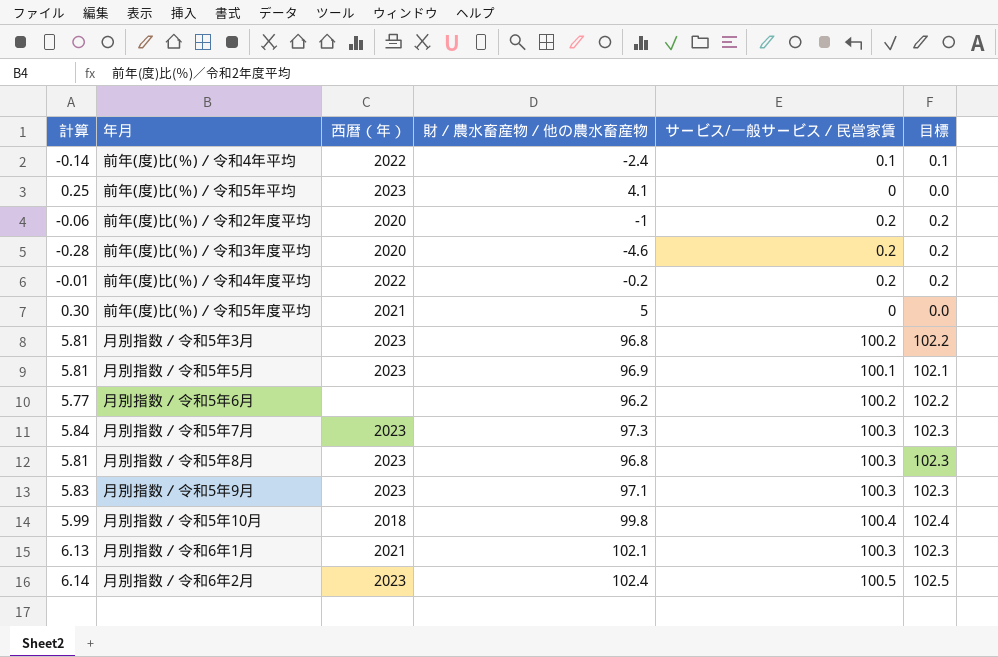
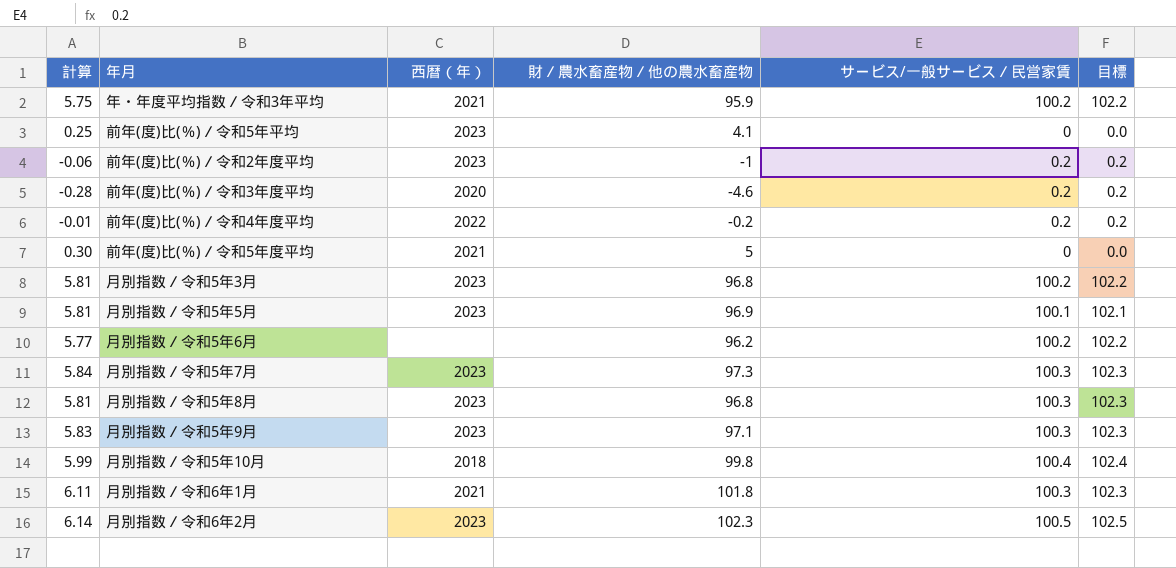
row 前年(度)比(％)／令和4年平均: -0.14 | 2022 | -2.4 | 0.1 | 0.1 -> none
row 年・年度平均指数／令和3年平均: none -> 5.75 | 2021 | 95.9 | 100.2 | 102.2
前年(度)比(％)／令和2年度平均 | 西暦（年）: 2020 -> 2023
月別指数／令和6年1月 | 計算: 6.13 -> 6.11
月別指数／令和6年1月 | 財／農水畜産物／他の農水畜産物: 102.1 -> 101.8
月別指数／令和6年2月 | 財／農水畜産物／他の農水畜産物: 102.4 -> 102.3

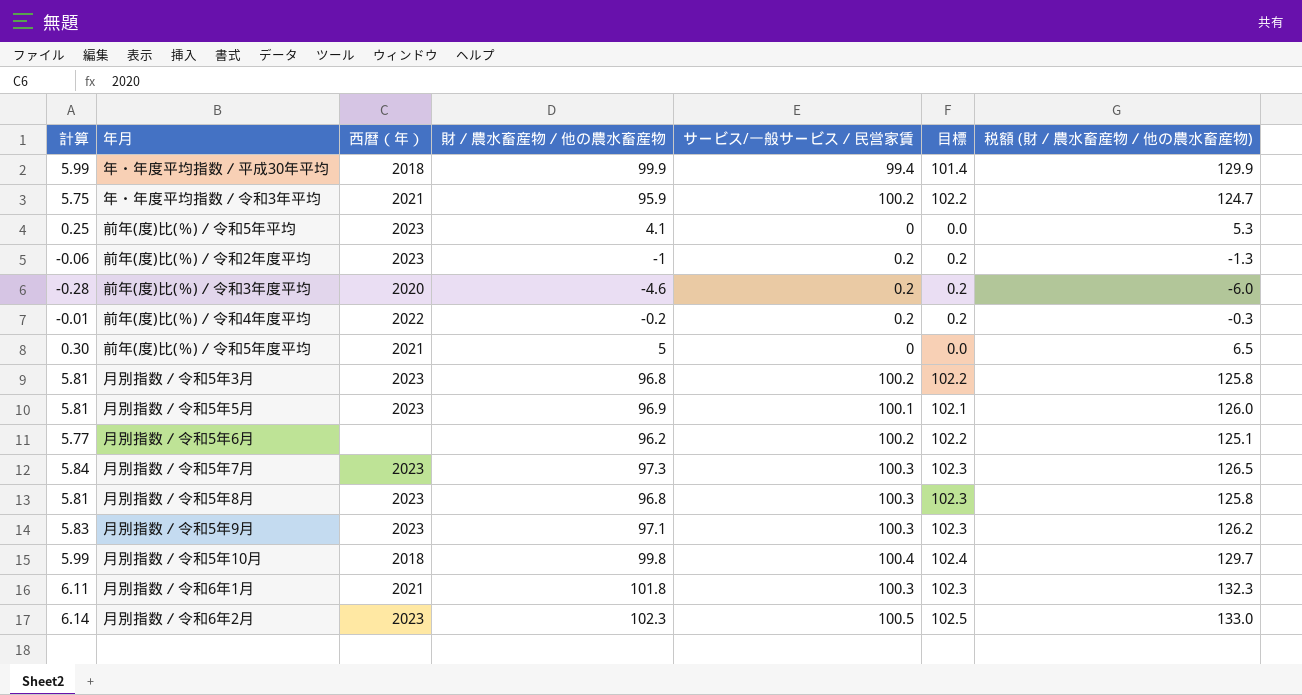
column 税額 (財／農水畜産物／他の農水畜産物) | formula: none -> [財／農水畜産物／他の農水畜産物] * 1.3
row 年・年度平均指数／平成30年平均: none -> 5.99 | 2018 | 99.9 | 99.4 | 101.4 | 129.9

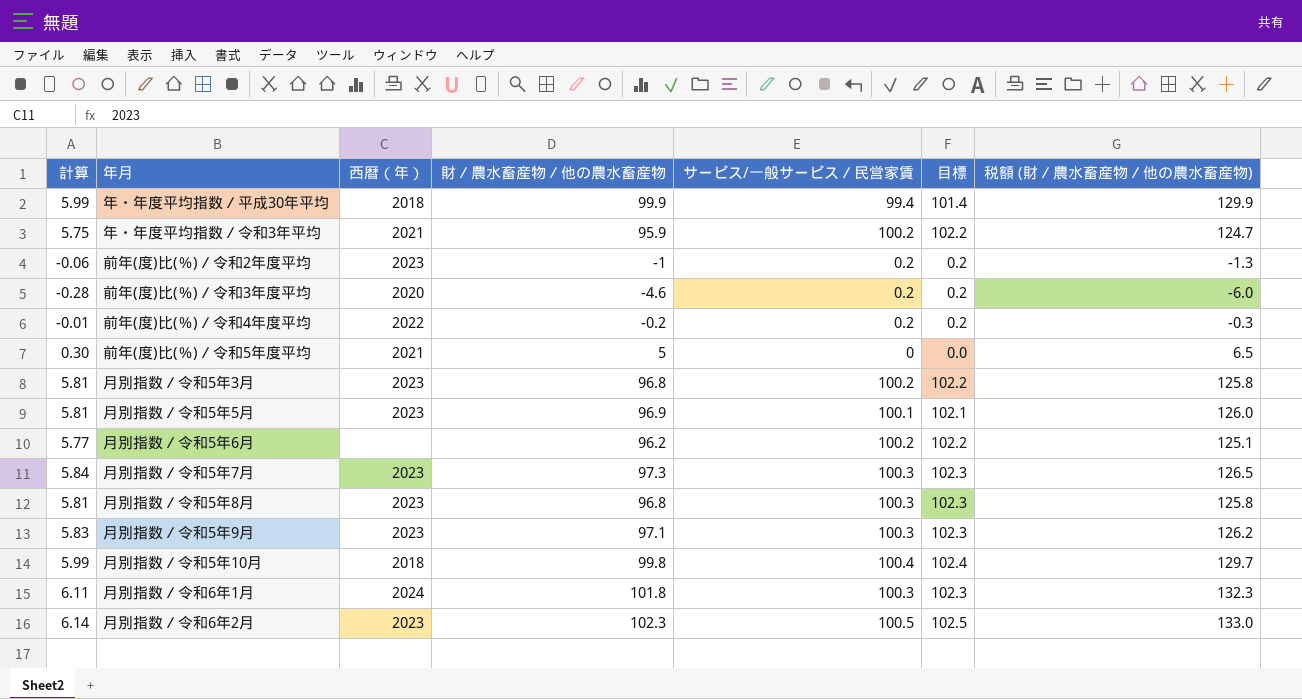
row 前年(度)比(％)／令和5年平均: 0.25 | 2023 | 4.1 | 0 | 0.0 | 5.3 -> none
月別指数／令和6年1月 | 西暦（年）: 2021 -> 2024

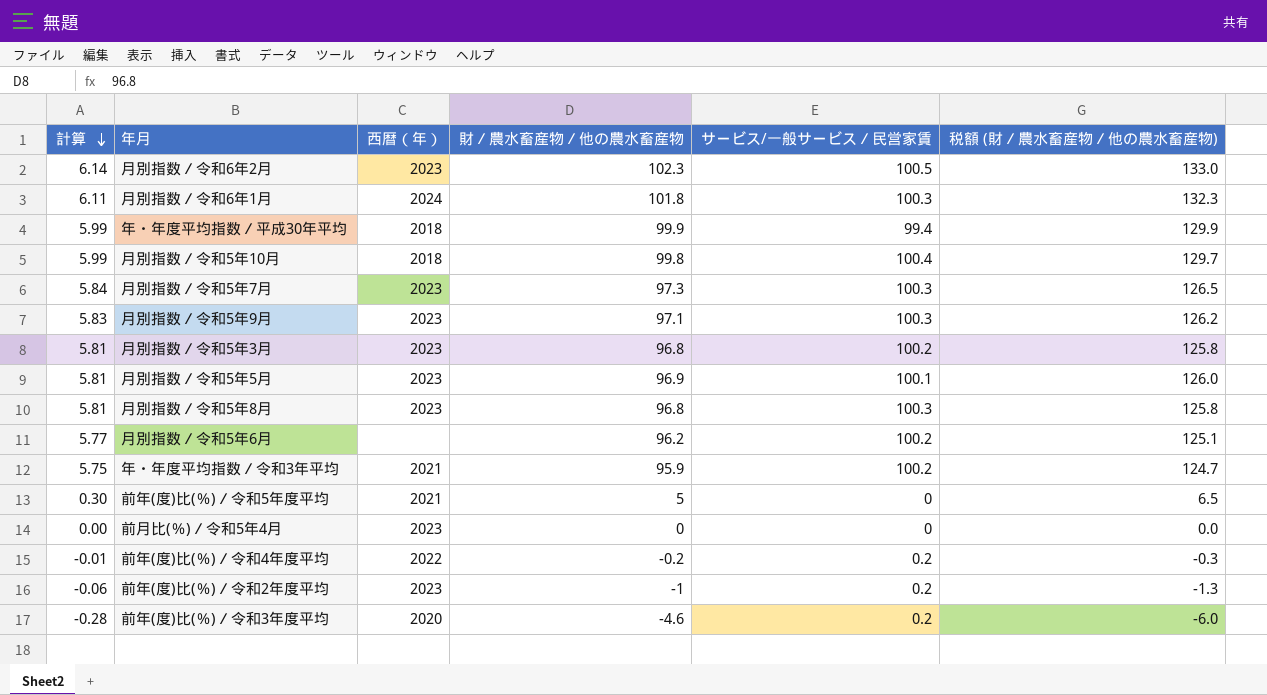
row order: none -> 計算 descending
column 目標 | formula: [サービス/一般サービス／民営家賃] * 1.02 -> none
row 前月比(％)／令和5年4月: none -> 0.00 | 2023 | 0 | 0 | 0.0

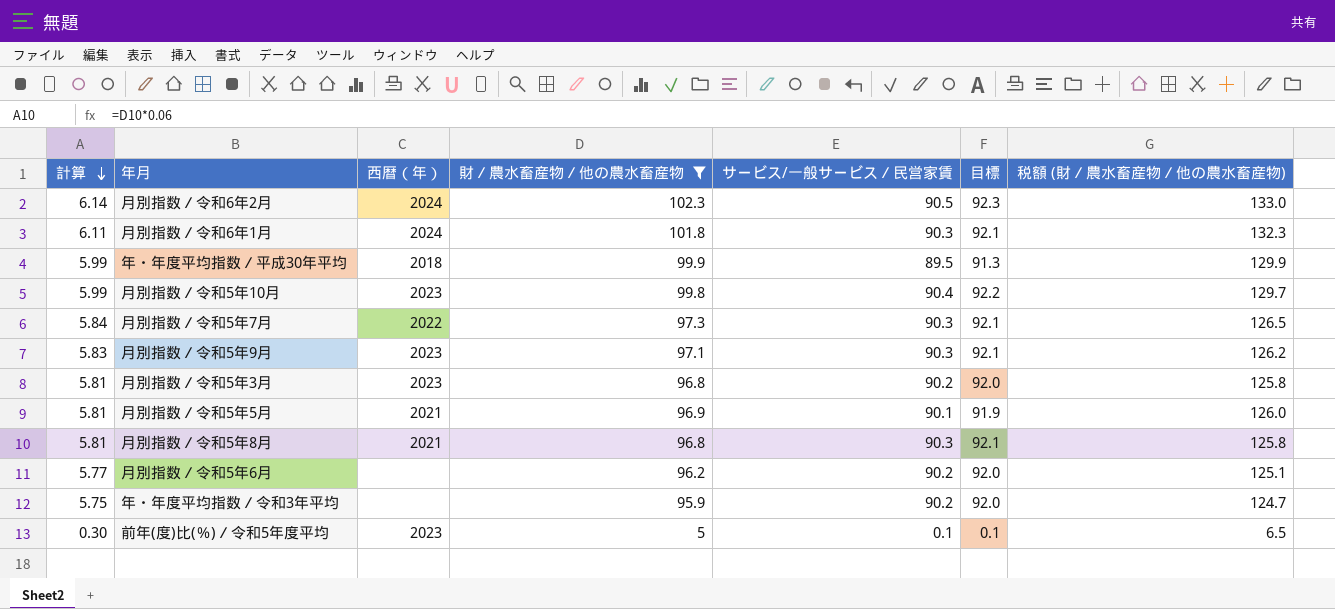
filter: none -> 財／農水畜産物／他の農水畜産物 >= 5
column 目標 | formula: none -> [サービス/一般サービス／民営家賃] * 1.02
月別指数／令和6年2月 | 西暦（年）: 2023 -> 2024
月別指数／令和6年2月 | サービス/一般サービス／民営家賃: 100.5 -> 90.5
月別指数／令和6年1月 | サービス/一般サービス／民営家賃: 100.3 -> 90.3
年・年度平均指数／平成30年平均 | サービス/一般サービス／民営家賃: 99.4 -> 89.5
月別指数／令和5年10月 | 西暦（年）: 2018 -> 2023
月別指数／令和5年10月 | サービス/一般サービス／民営家賃: 100.4 -> 90.4
月別指数／令和5年7月 | 西暦（年）: 2023 -> 2022
月別指数／令和5年7月 | サービス/一般サービス／民営家賃: 100.3 -> 90.3
月別指数／令和5年9月 | サービス/一般サービス／民営家賃: 100.3 -> 90.3
月別指数／令和5年3月 | サービス/一般サービス／民営家賃: 100.2 -> 90.2
月別指数／令和5年5月 | 西暦（年）: 2023 -> 2021
月別指数／令和5年5月 | サービス/一般サービス／民営家賃: 100.1 -> 90.1
月別指数／令和5年8月 | 西暦（年）: 2023 -> 2021
月別指数／令和5年8月 | サービス/一般サービス／民営家賃: 100.3 -> 90.3
月別指数／令和5年6月 | サービス/一般サービス／民営家賃: 100.2 -> 90.2
年・年度平均指数／令和3年平均 | 西暦（年）: 2021 -> none
年・年度平均指数／令和3年平均 | サービス/一般サービス／民営家賃: 100.2 -> 90.2
前年(度)比(％)／令和5年度平均 | 西暦（年）: 2021 -> 2023
前年(度)比(％)／令和5年度平均 | サービス/一般サービス／民営家賃: 0 -> 0.1

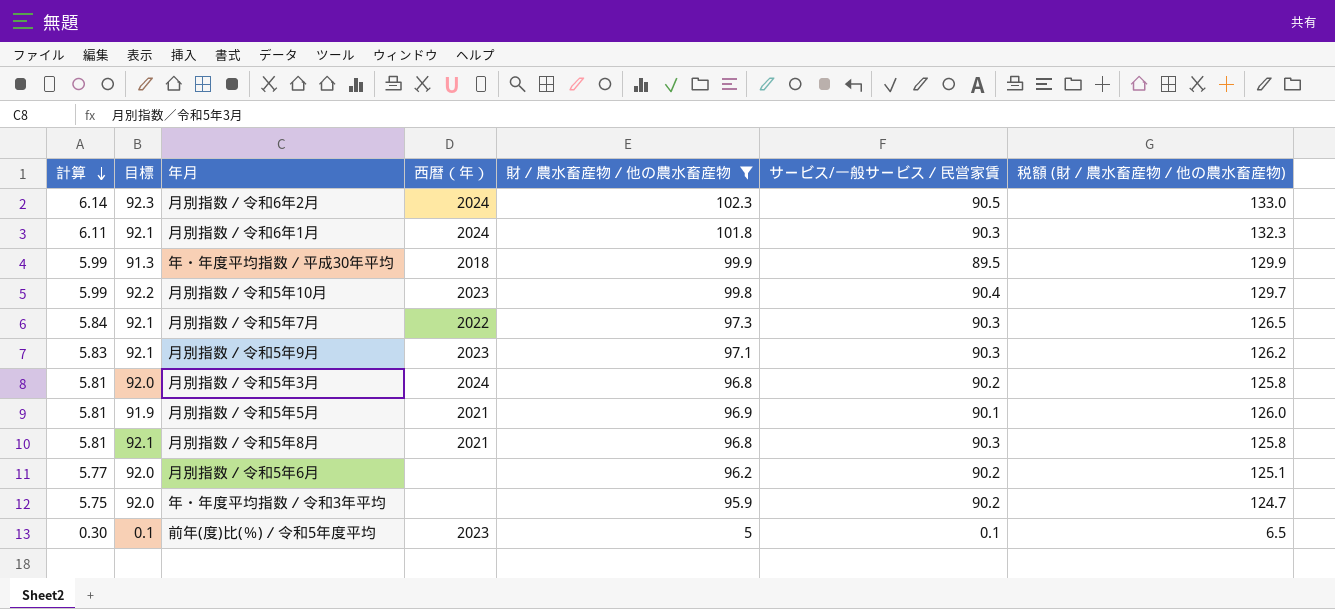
column 目標 | position: 6 -> 2
月別指数／令和5年3月 | 西暦（年）: 2023 -> 2024

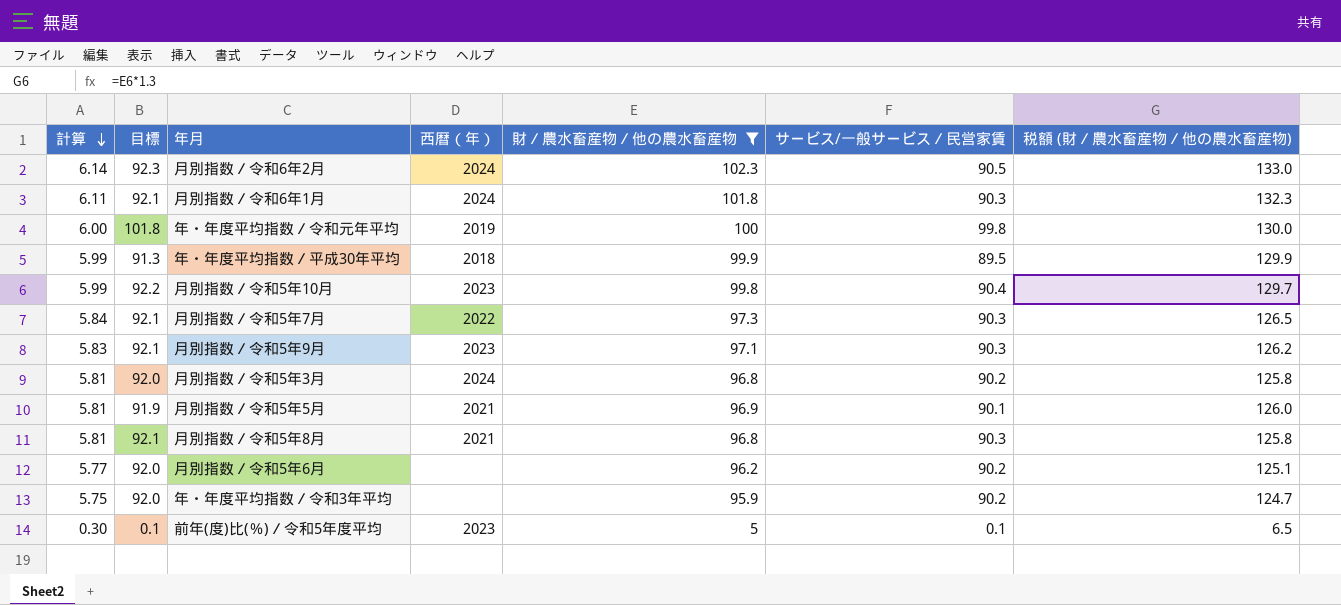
row 年・年度平均指数／令和元年平均: none -> 6.00 | 101.8 | 2019 | 100 | 99.8 | 130.0

